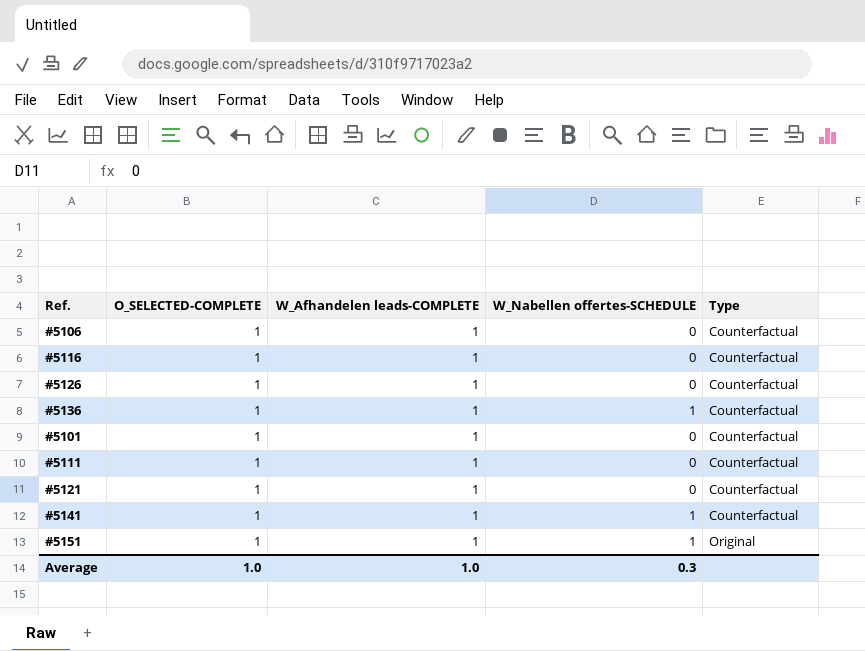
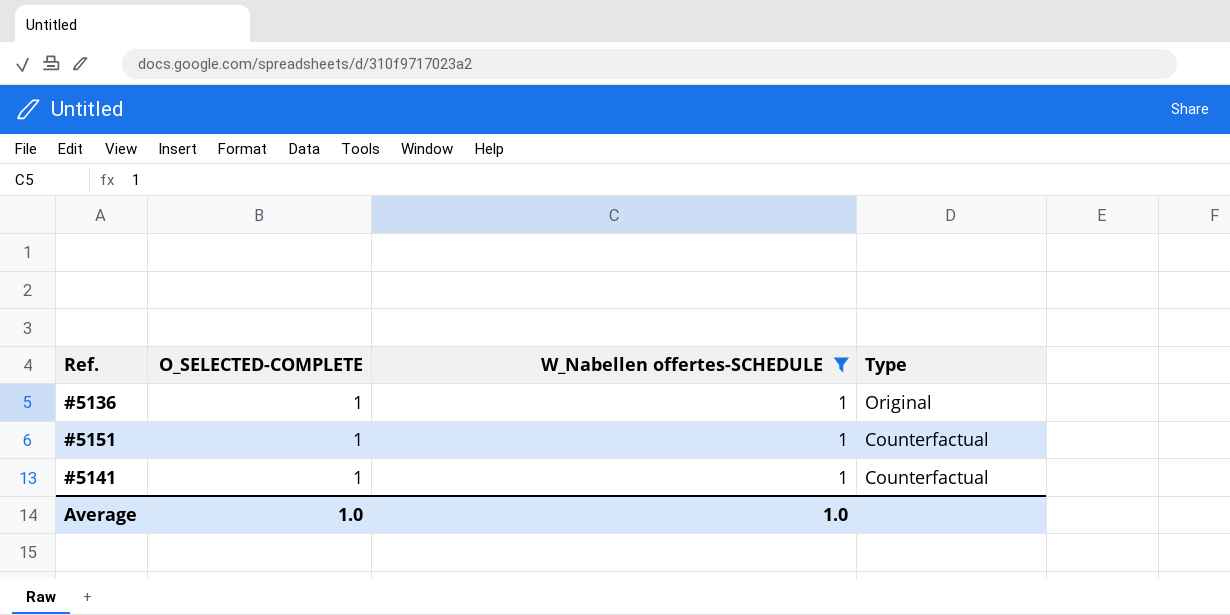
filter: none -> W_Nabellen offertes-SCHEDULE = 1
row order: Type ascending -> Type descending
column W_Afhandelen leads-COMPLETE | position: 3 -> none
#5136 | Type: Counterfactual -> Original
#5151 | Type: Original -> Counterfactual
Average | W_Nabellen offertes-SCHEDULE: 0.3 -> 1.0

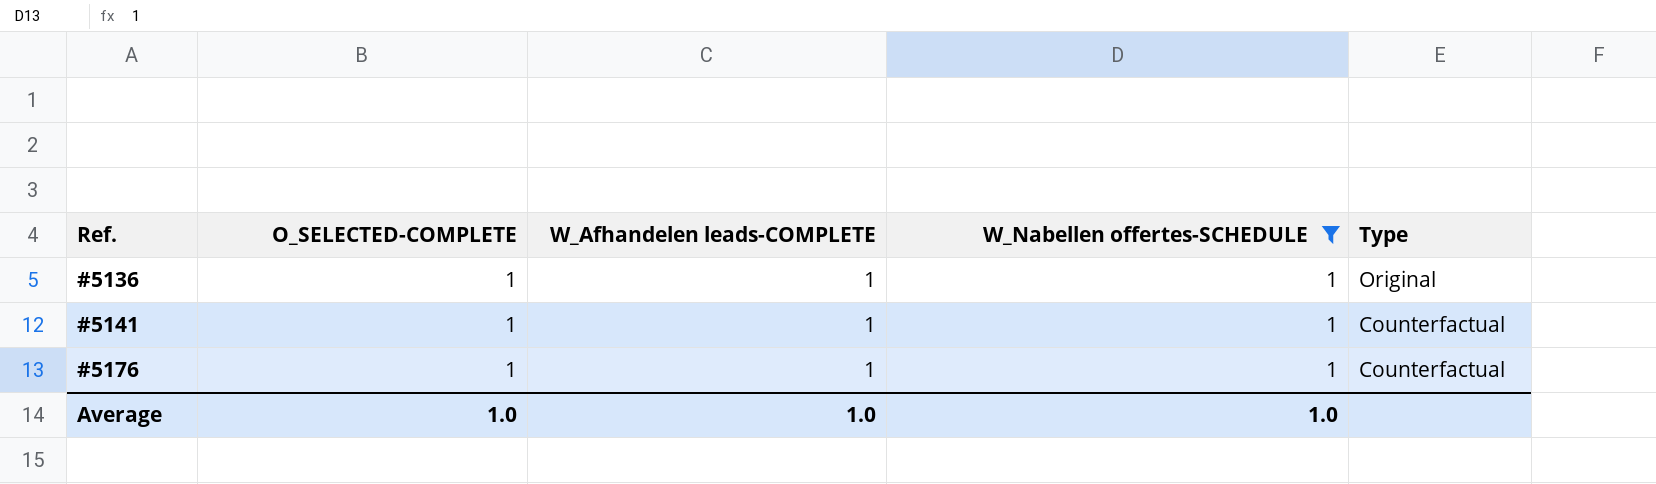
column W_Afhandelen leads-COMPLETE | position: none -> 3
row #5151: 1 | 1 | Counterfactual -> none
row #5176: none -> 1 | 1 | 1 | Counterfactual

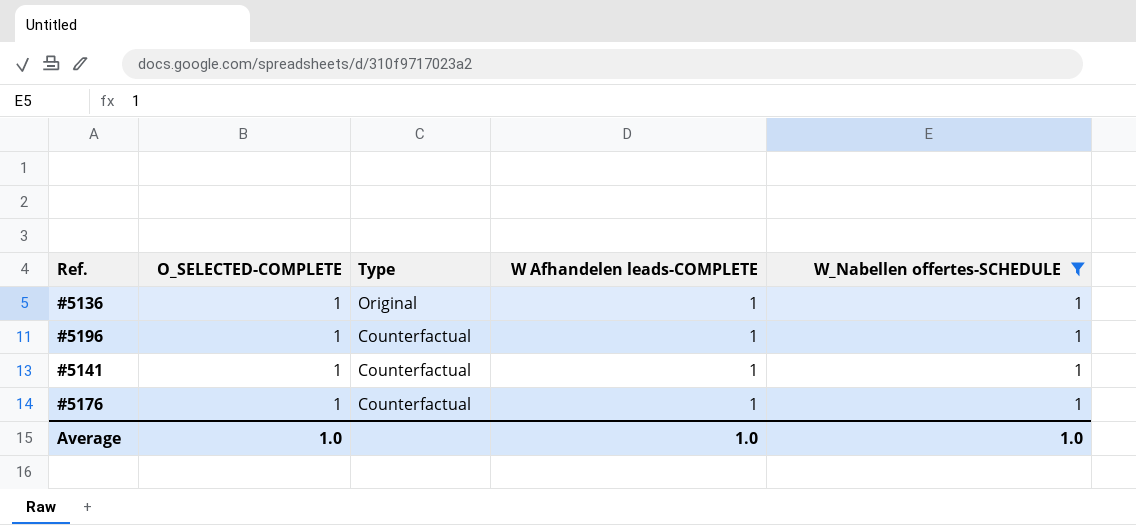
column Type | position: 5 -> 3
column name: W_Afhandelen leads-COMPLETE -> W Afhandelen leads-COMPLETE
row #5196: none -> 1 | Counterfactual | 1 | 1

